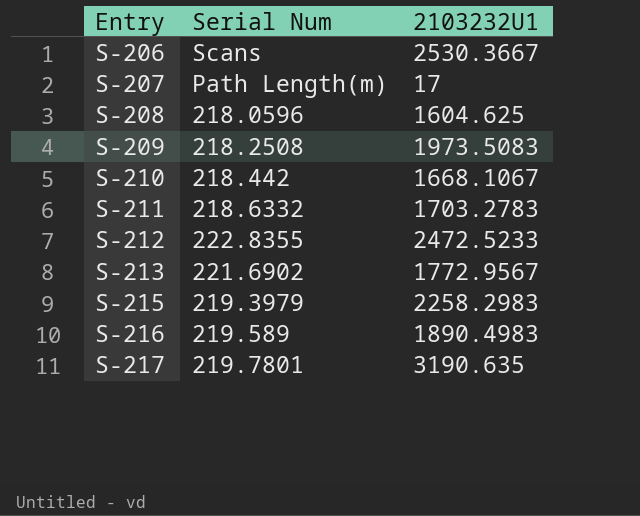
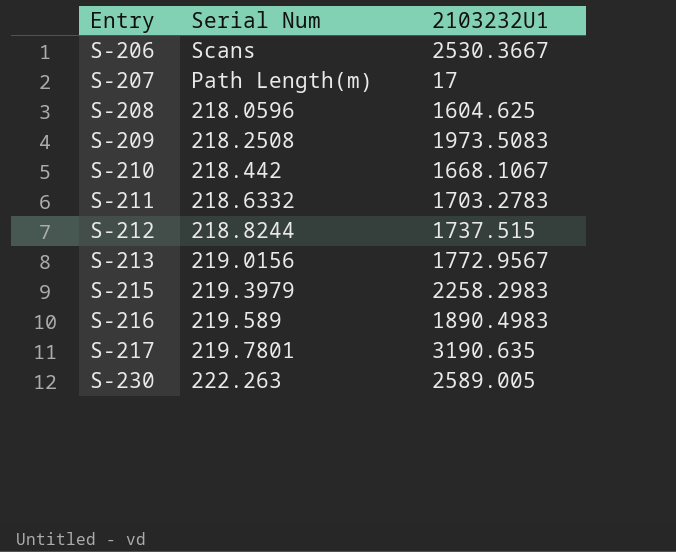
S-212 | Serial Num: 222.8355 -> 218.8244
S-212 | 2103232U1: 2472.5233 -> 1737.515
S-213 | Serial Num: 221.6902 -> 219.0156
row S-230: none -> 222.263 | 2589.005

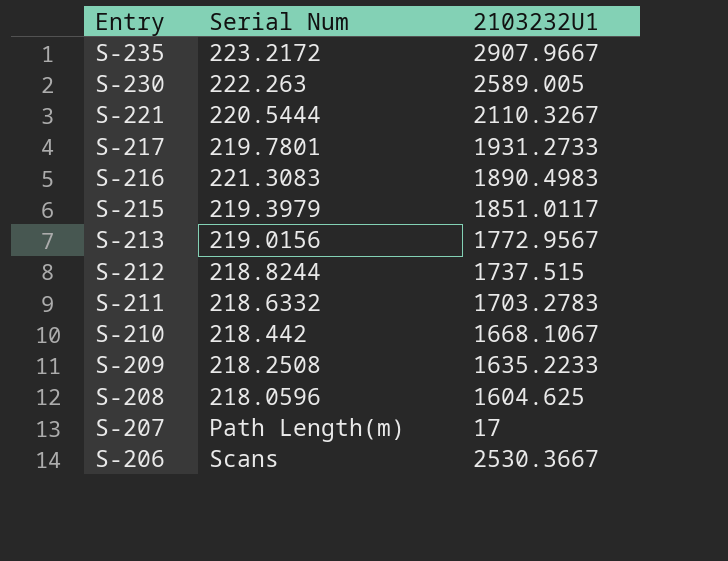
row order: Entry ascending -> Entry descending
row S-235: none -> 223.2172 | 2907.9667
row S-221: none -> 220.5444 | 2110.3267
S-217 | 2103232U1: 3190.635 -> 1931.2733
S-216 | Serial Num: 219.589 -> 221.3083
S-215 | 2103232U1: 2258.2983 -> 1851.0117
S-209 | 2103232U1: 1973.5083 -> 1635.2233

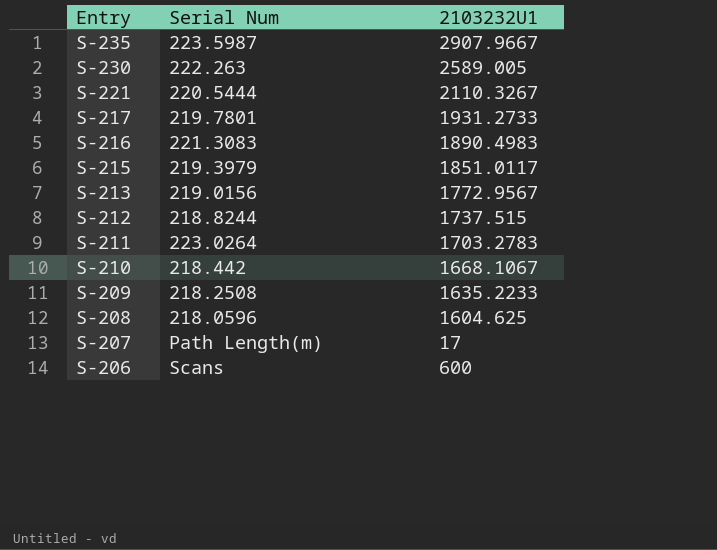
S-235 | Serial Num: 223.2172 -> 223.5987
S-211 | Serial Num: 218.6332 -> 223.0264
S-206 | 2103232U1: 2530.3667 -> 600

